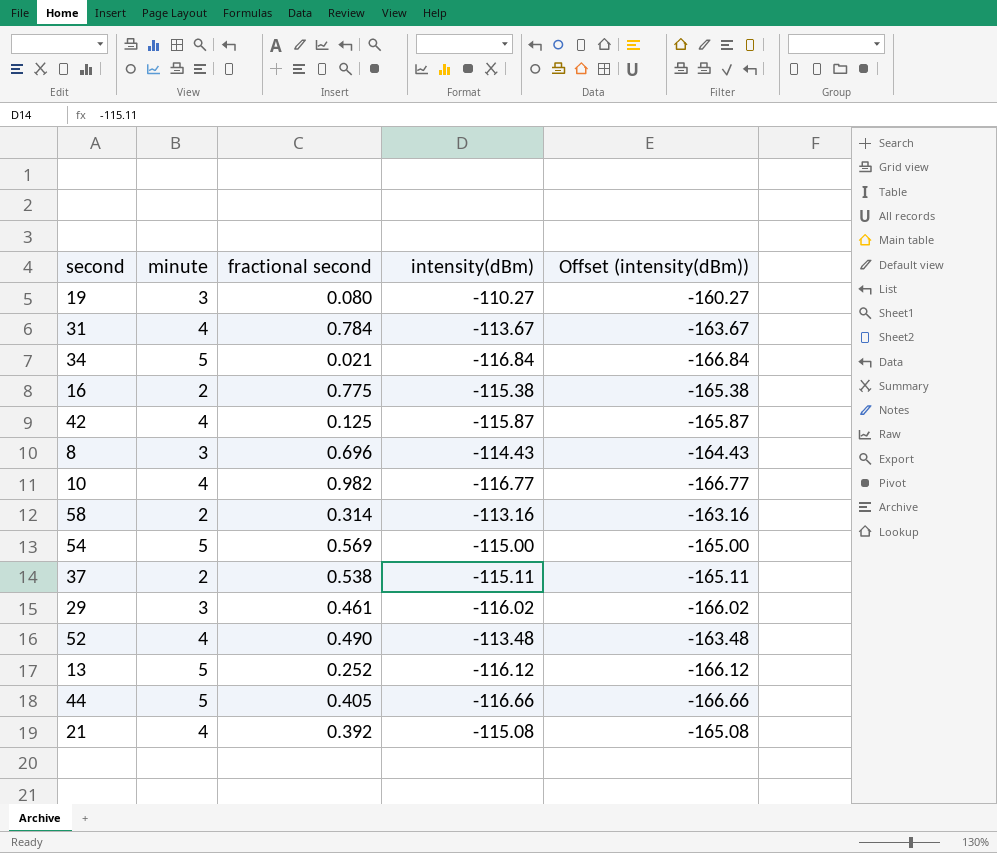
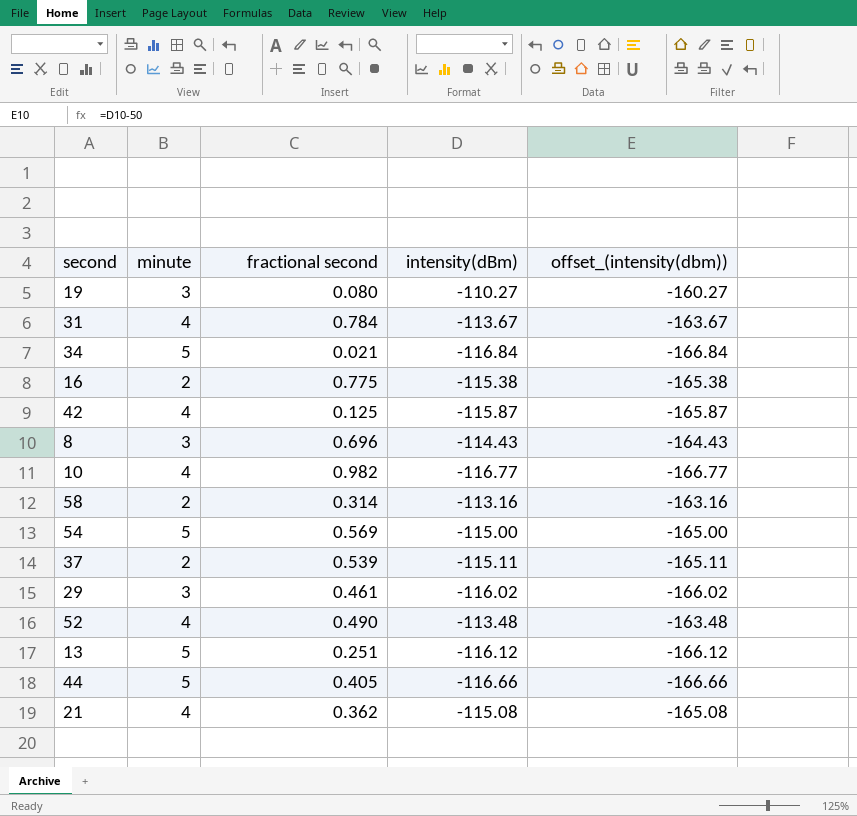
column name: Offset (intensity(dBm)) -> offset_(intensity(dbm))
37 | fractional second: 0.538 -> 0.539
13 | fractional second: 0.252 -> 0.251
21 | fractional second: 0.392 -> 0.362

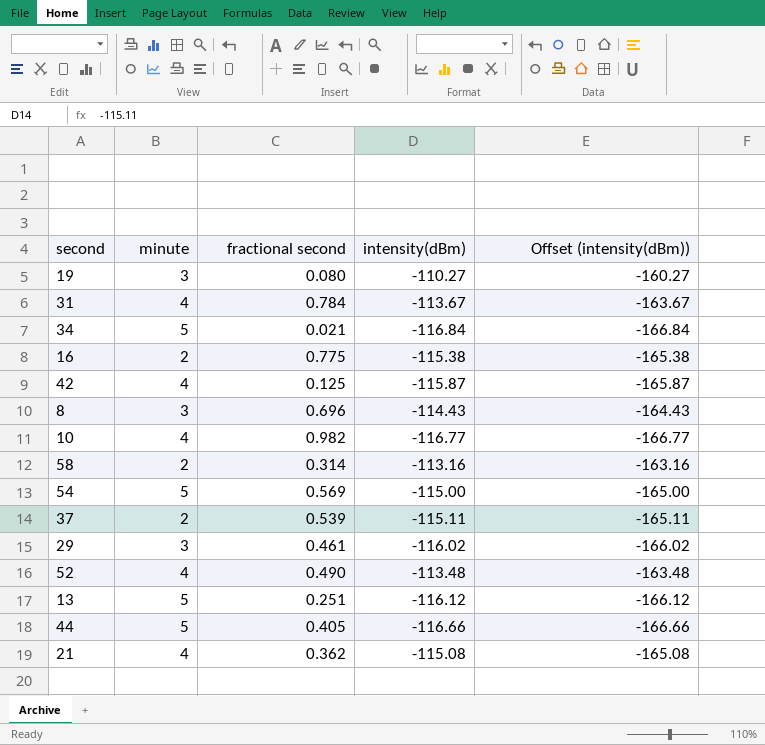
column name: offset_(intensity(dbm)) -> Offset (intensity(dBm))

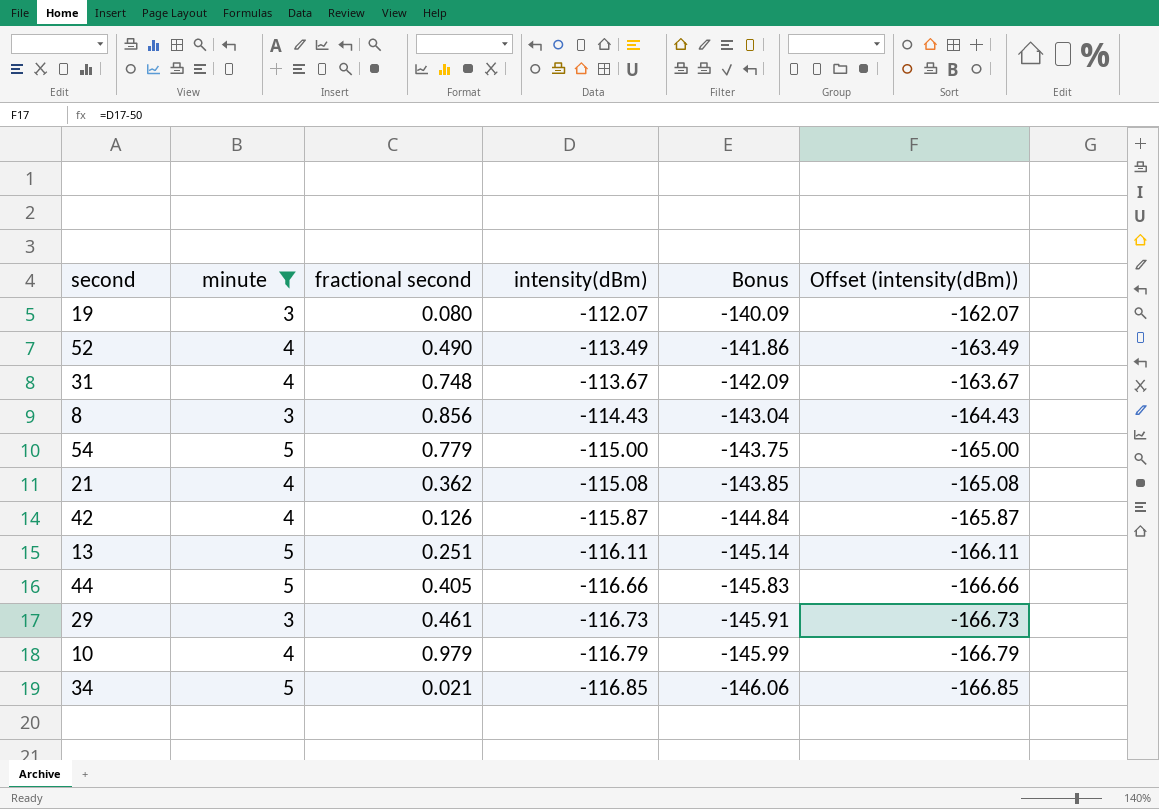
filter: none -> minute != 2
row order: none -> intensity(dBm) descending
column Bonus | formula: none -> [intensity(dBm)] * 1.25
19 | intensity(dBm): -110.27 -> -112.07
19 | Offset (intensity(dBm)): -160.27 -> -162.07
52 | intensity(dBm): -113.48 -> -113.49
52 | Offset (intensity(dBm)): -163.48 -> -163.49
31 | fractional second: 0.784 -> 0.748
8 | fractional second: 0.696 -> 0.856
54 | fractional second: 0.569 -> 0.779
42 | fractional second: 0.125 -> 0.126
13 | intensity(dBm): -116.12 -> -116.11
13 | Offset (intensity(dBm)): -166.12 -> -166.11
29 | intensity(dBm): -116.02 -> -116.73
29 | Offset (intensity(dBm)): -166.02 -> -166.73
10 | fractional second: 0.982 -> 0.979
10 | intensity(dBm): -116.77 -> -116.79
10 | Offset (intensity(dBm)): -166.77 -> -166.79
34 | intensity(dBm): -116.84 -> -116.85
34 | Offset (intensity(dBm)): -166.84 -> -166.85

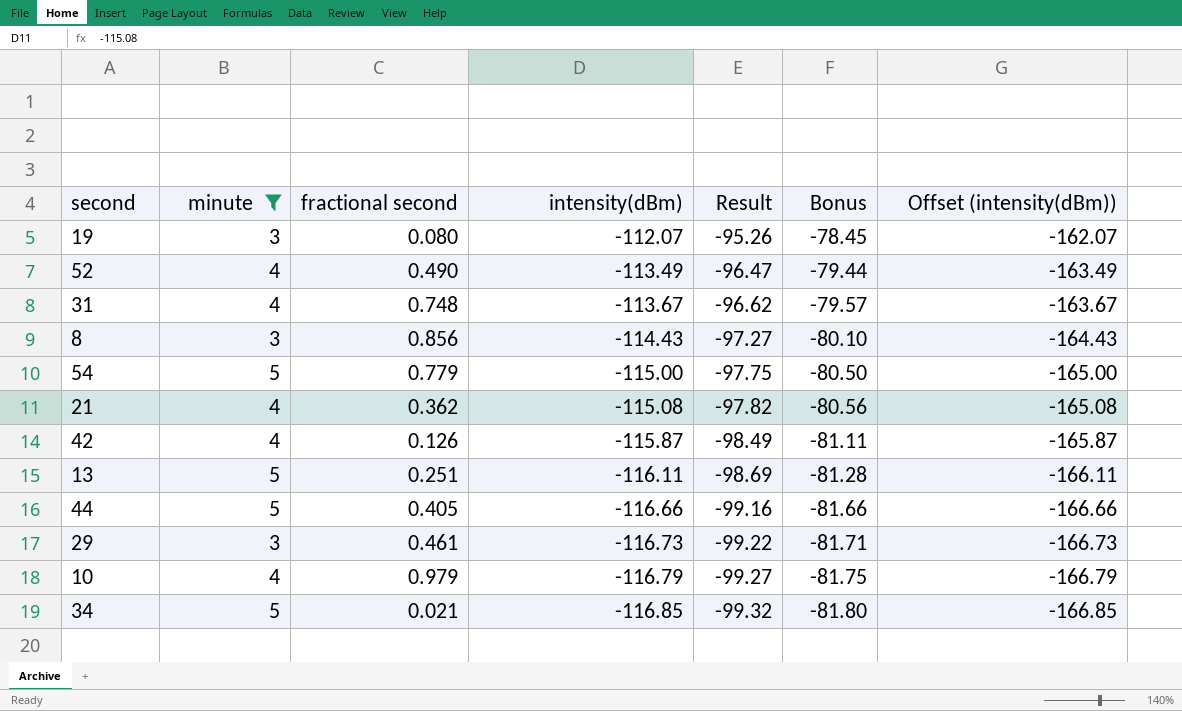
column Result | formula: none -> [intensity(dBm)] * 0.85
column Bonus | formula: [intensity(dBm)] * 1.25 -> [intensity(dBm)] * 0.7

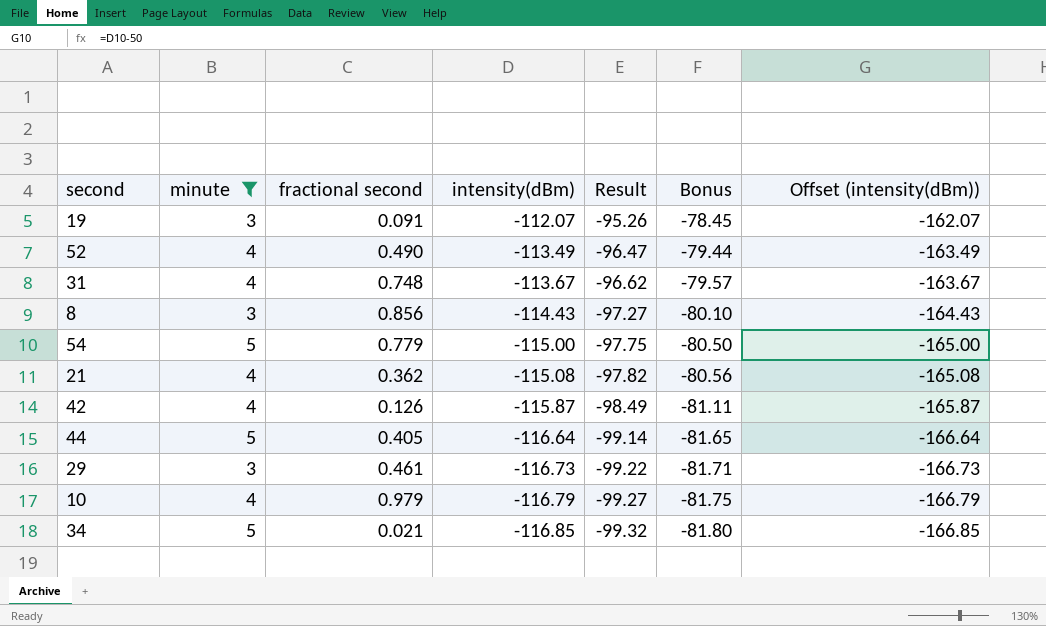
row 13: 5 | 0.251 | -116.11 | -98.69 | -81.28 | -166.11 -> none
19 | fractional second: 0.080 -> 0.091
44 | intensity(dBm): -116.66 -> -116.64
44 | Result: -99.16 -> -99.14
44 | Bonus: -81.66 -> -81.65
44 | Offset (intensity(dBm)): -166.66 -> -166.64

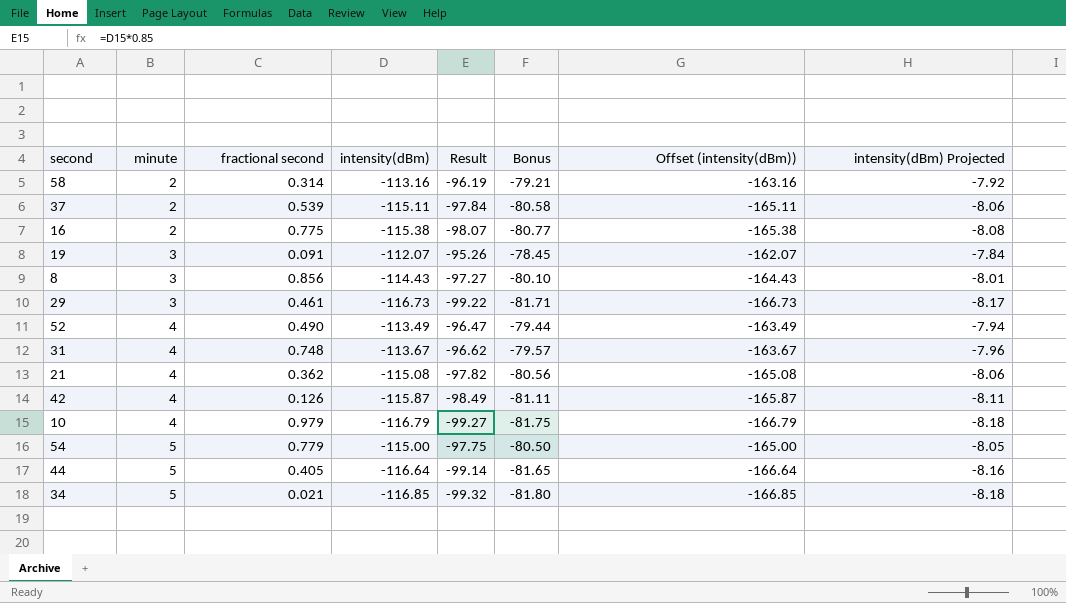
filter: minute != 2 -> none
row order: intensity(dBm) descending -> minute ascending
column intensity(dBm) Projected | formula: none -> [intensity(dBm)] * 0.07

